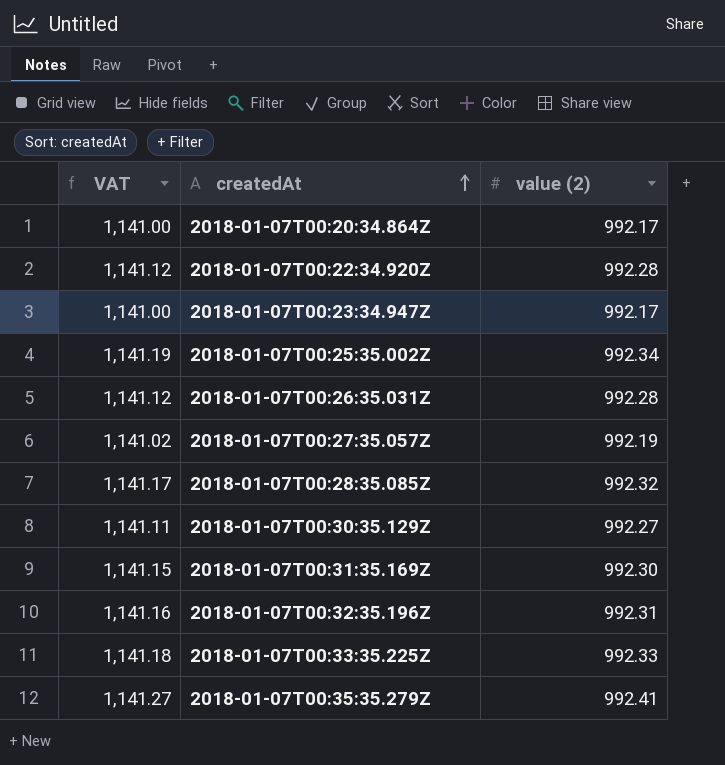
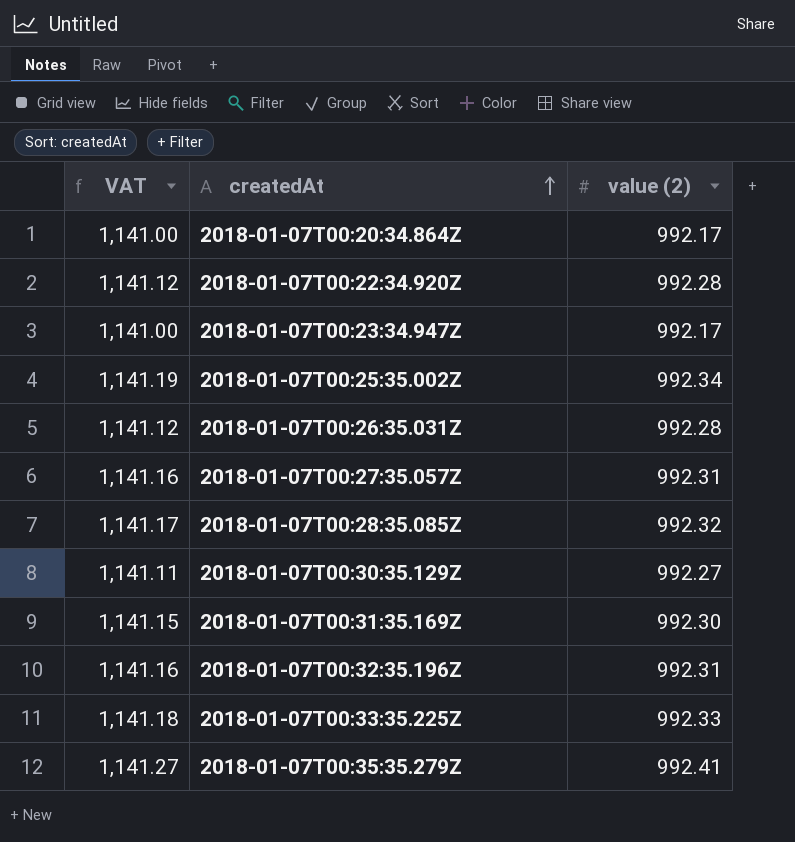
2018-01-07T00:27:35.057Z | VAT: 1,141.02 -> 1,141.16
2018-01-07T00:27:35.057Z | value (2): 992.19 -> 992.31

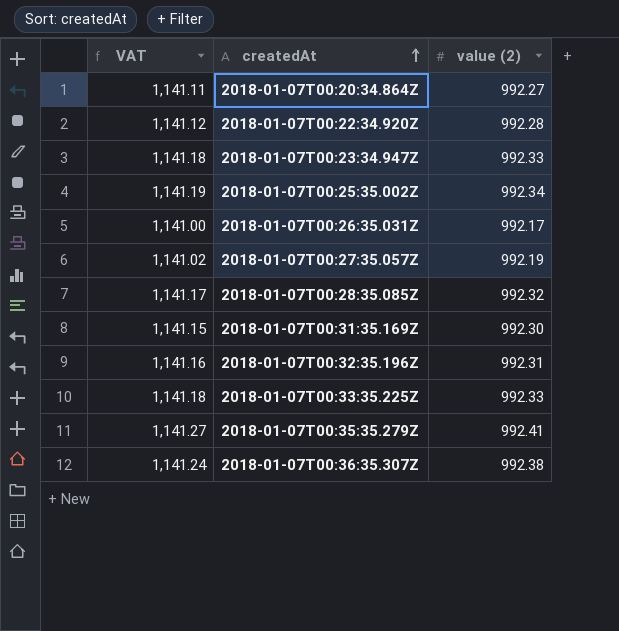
row 2018-01-07T00:30:35.129Z: 1,141.11 | 992.27 -> none
2018-01-07T00:20:34.864Z | VAT: 1,141.00 -> 1,141.11
2018-01-07T00:20:34.864Z | value (2): 992.17 -> 992.27
2018-01-07T00:23:34.947Z | VAT: 1,141.00 -> 1,141.18
2018-01-07T00:23:34.947Z | value (2): 992.17 -> 992.33
2018-01-07T00:26:35.031Z | VAT: 1,141.12 -> 1,141.00
2018-01-07T00:26:35.031Z | value (2): 992.28 -> 992.17
2018-01-07T00:27:35.057Z | VAT: 1,141.16 -> 1,141.02
2018-01-07T00:27:35.057Z | value (2): 992.31 -> 992.19
row 2018-01-07T00:36:35.307Z: none -> 1,141.24 | 992.38

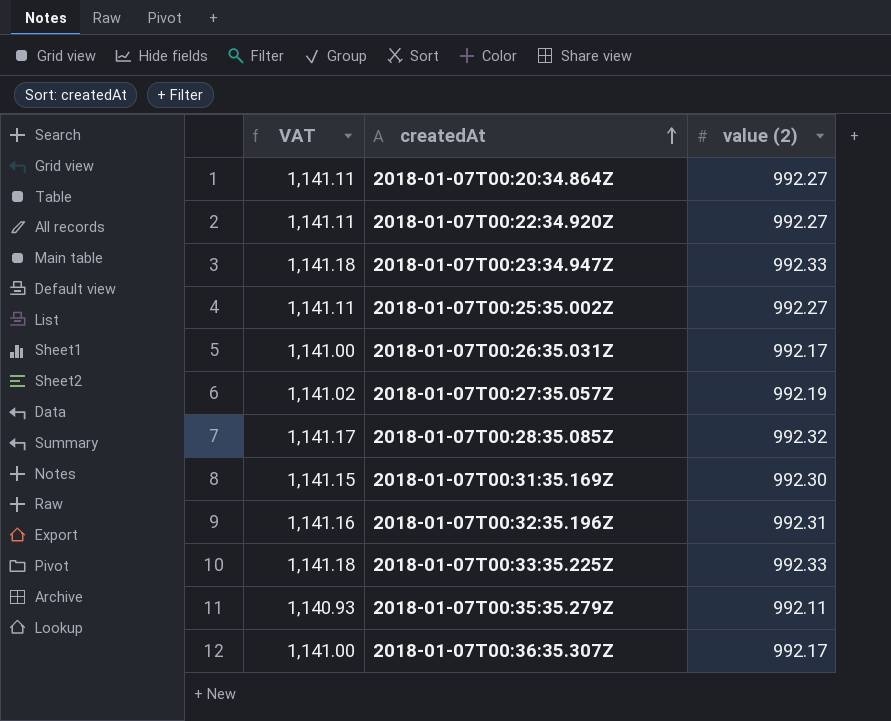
2018-01-07T00:22:34.920Z | VAT: 1,141.12 -> 1,141.11
2018-01-07T00:22:34.920Z | value (2): 992.28 -> 992.27
2018-01-07T00:25:35.002Z | VAT: 1,141.19 -> 1,141.11
2018-01-07T00:25:35.002Z | value (2): 992.34 -> 992.27
2018-01-07T00:35:35.279Z | VAT: 1,141.27 -> 1,140.93
2018-01-07T00:35:35.279Z | value (2): 992.41 -> 992.11
2018-01-07T00:36:35.307Z | VAT: 1,141.24 -> 1,141.00
2018-01-07T00:36:35.307Z | value (2): 992.38 -> 992.17

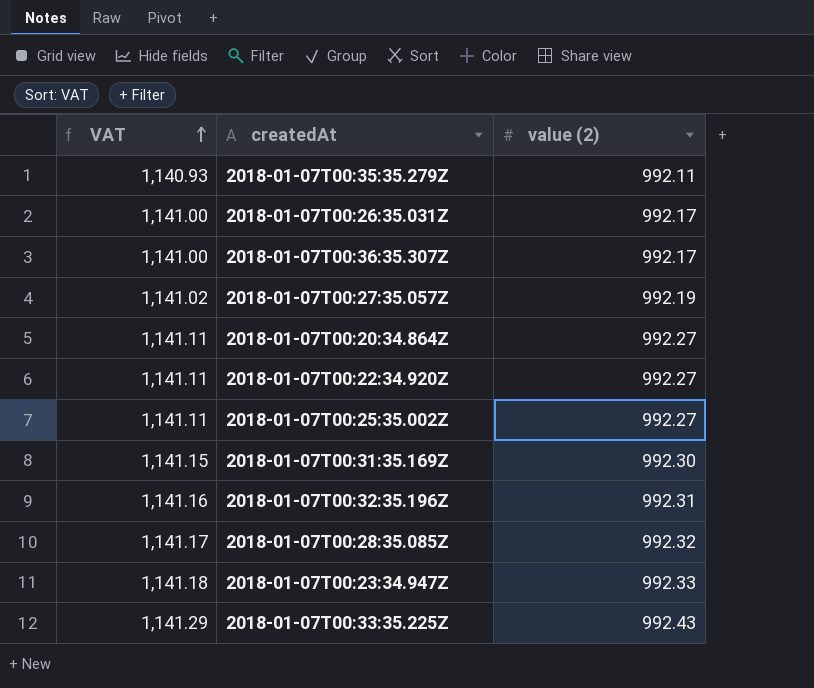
row order: createdAt ascending -> VAT ascending
2018-01-07T00:33:35.225Z | VAT: 1,141.18 -> 1,141.29
2018-01-07T00:33:35.225Z | value (2): 992.33 -> 992.43

